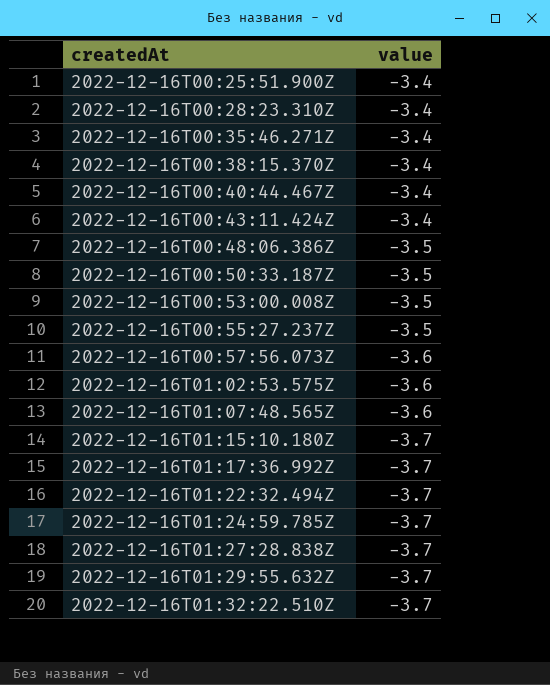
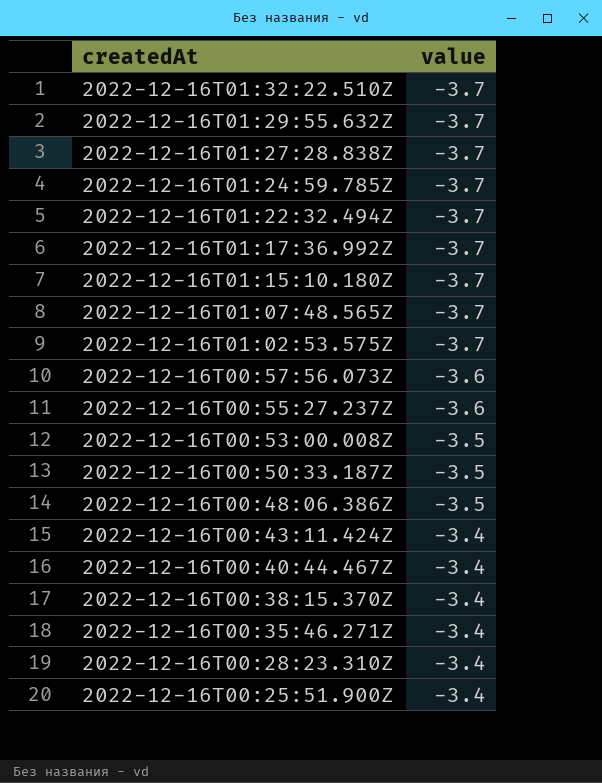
row order: createdAt ascending -> createdAt descending
2022-12-16T01:07:48.565Z | value: -3.6 -> -3.7
2022-12-16T01:02:53.575Z | value: -3.6 -> -3.7
2022-12-16T00:55:27.237Z | value: -3.5 -> -3.6

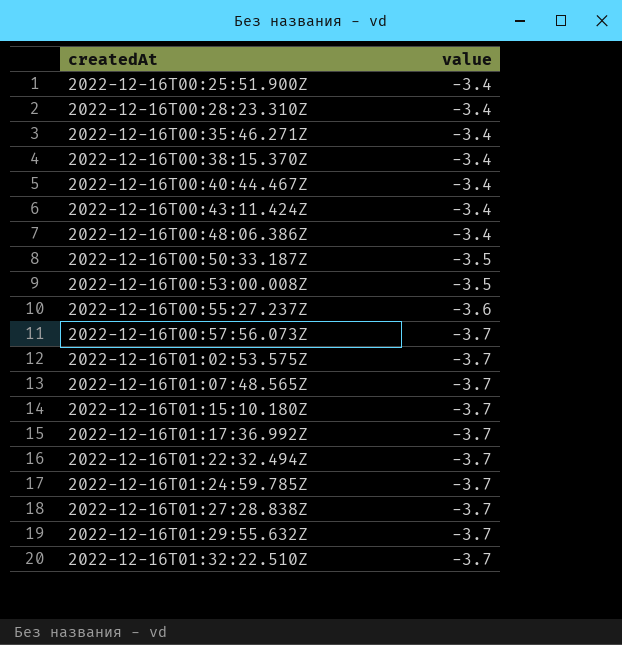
row order: createdAt descending -> createdAt ascending
2022-12-16T00:48:06.386Z | value: -3.5 -> -3.4
2022-12-16T00:57:56.073Z | value: -3.6 -> -3.7

